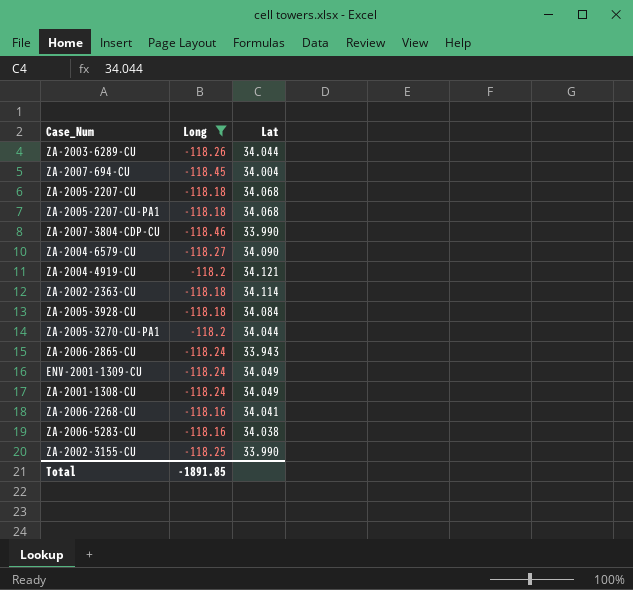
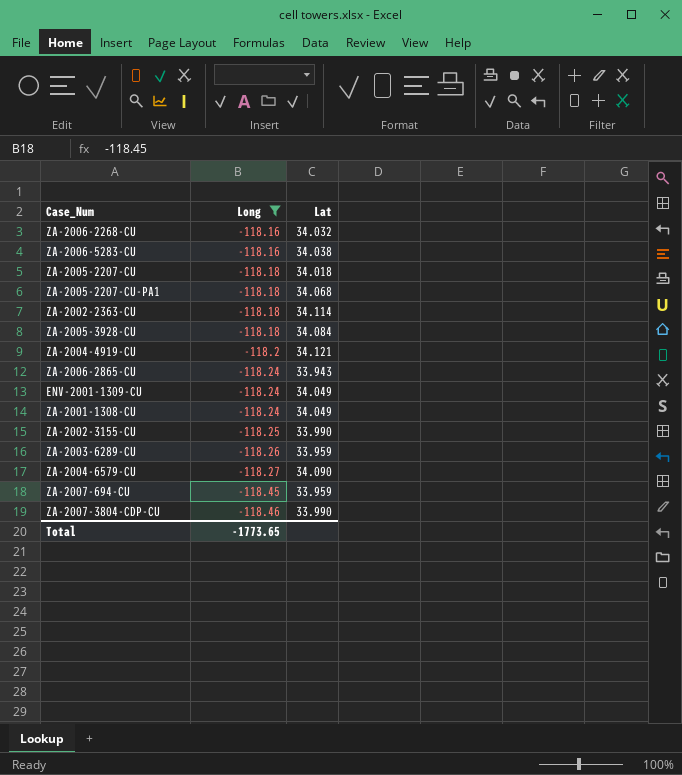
row order: none -> Long descending
row ZA-2005-3270-CU-PA1: -118.2 | 34.044 -> none
ZA-2006-2268-CU | Lat: 34.041 -> 34.032
ZA-2005-2207-CU | Lat: 34.068 -> 34.018
ZA-2003-6289-CU | Lat: 34.044 -> 33.959
ZA-2007-694-CU | Lat: 34.004 -> 33.959
Total | Long: -1891.85 -> -1773.65

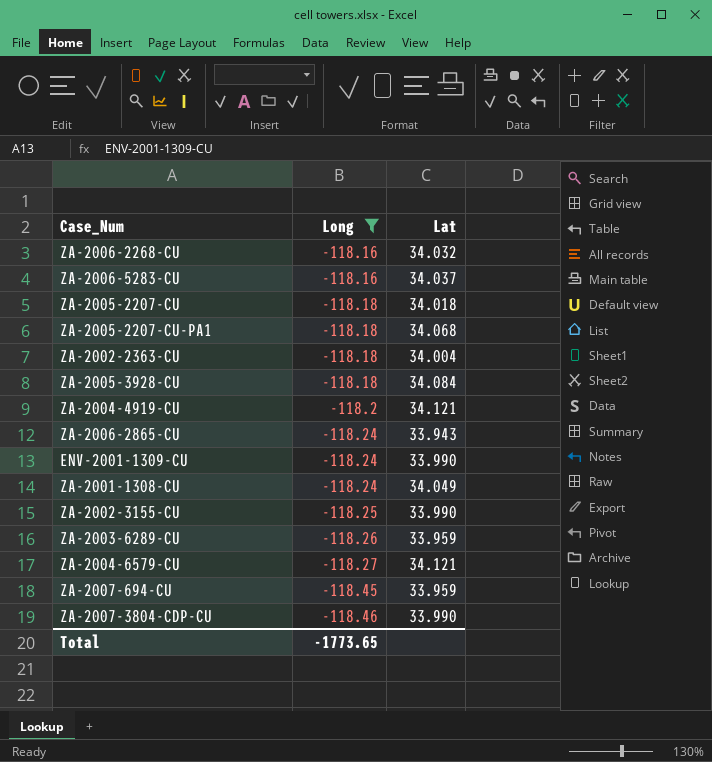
ZA-2006-5283-CU | Lat: 34.038 -> 34.037
ZA-2002-2363-CU | Lat: 34.114 -> 34.004
ENV-2001-1309-CU | Lat: 34.049 -> 33.990
ZA-2004-6579-CU | Lat: 34.090 -> 34.121

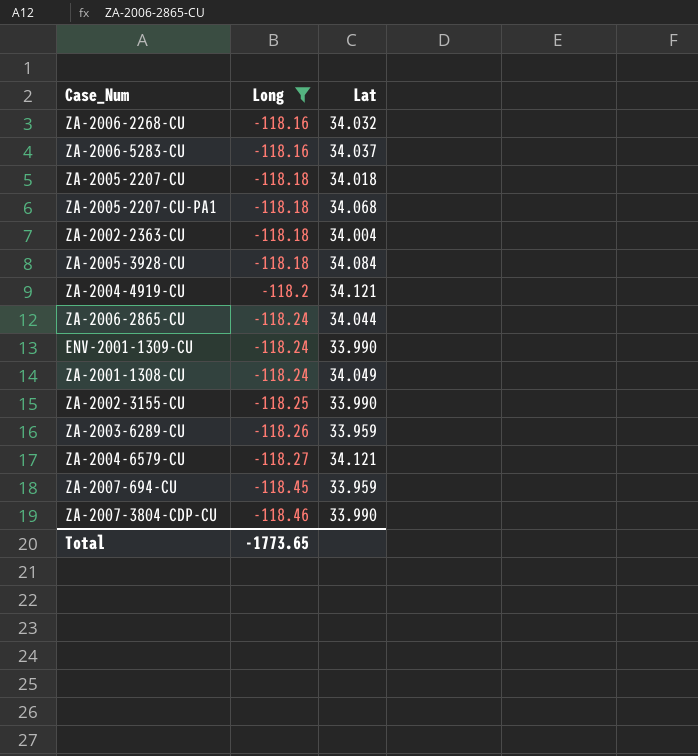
ZA-2006-2865-CU | Lat: 33.943 -> 34.044

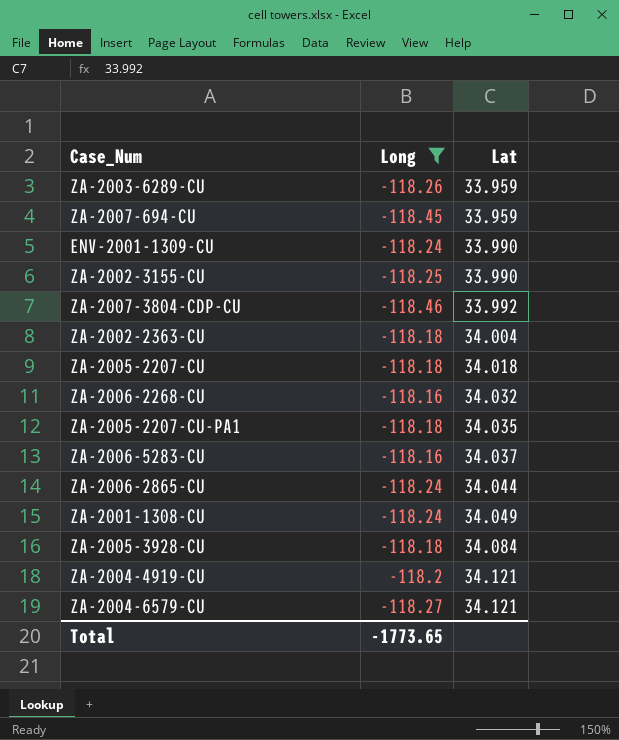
row order: Long descending -> Lat ascending
ZA-2007-3804-CDP-CU | Lat: 33.990 -> 33.992
ZA-2005-2207-CU-PA1 | Lat: 34.068 -> 34.035

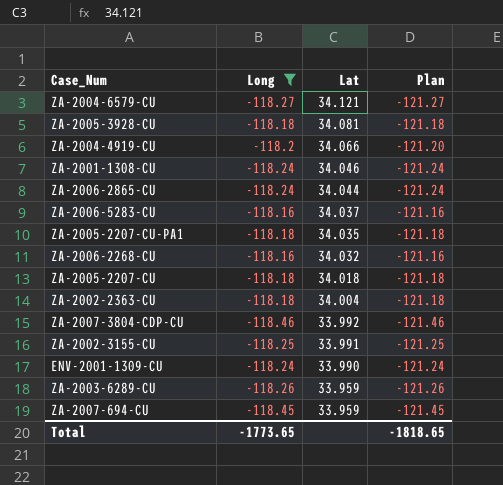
row order: Lat ascending -> Lat descending
column Plan | formula: none -> [Long] - 3
ZA-2005-3928-CU | Lat: 34.084 -> 34.081
ZA-2004-4919-CU | Lat: 34.121 -> 34.066
ZA-2001-1308-CU | Lat: 34.049 -> 34.046
ZA-2002-3155-CU | Lat: 33.990 -> 33.991

